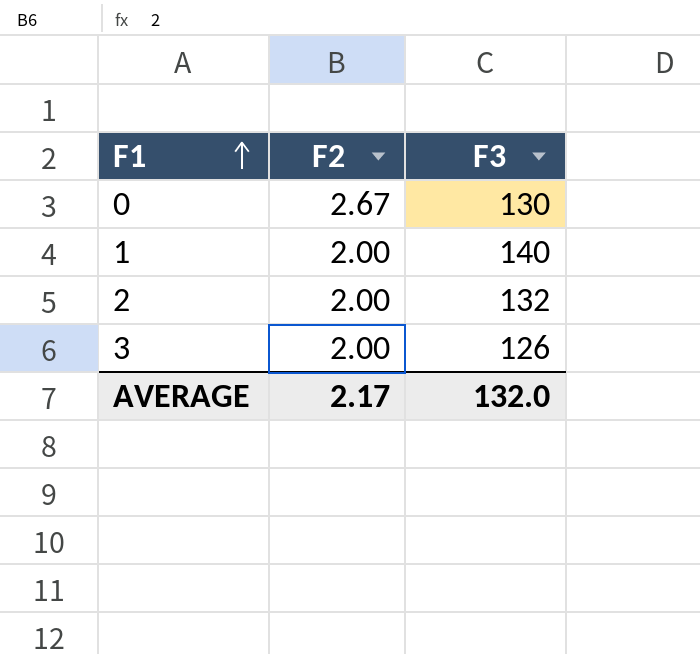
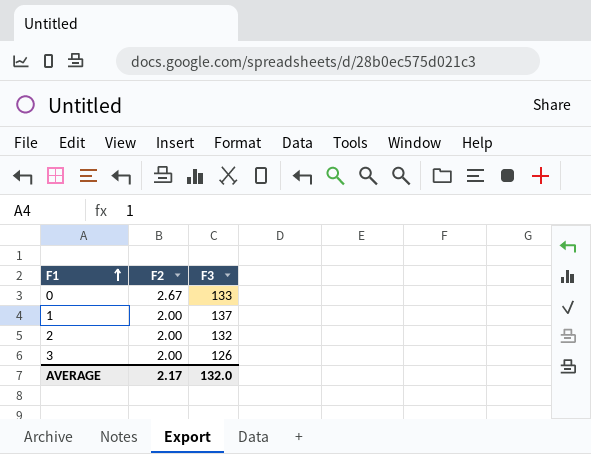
0 | F3: 130 -> 133
1 | F3: 140 -> 137

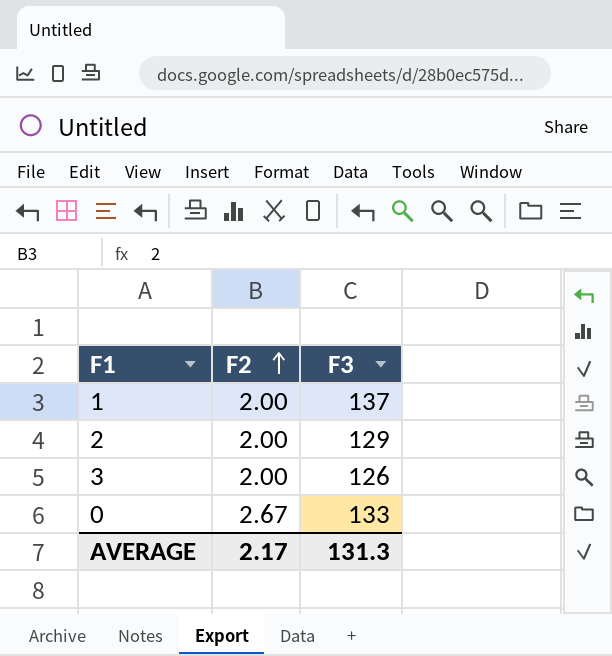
row order: F1 ascending -> F2 ascending
2 | F3: 132 -> 129
AVERAGE | F3: 132.0 -> 131.3

